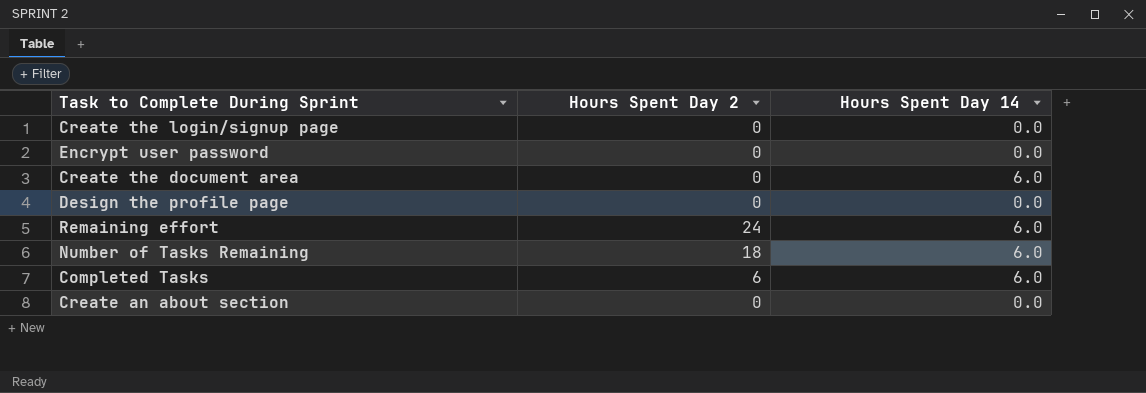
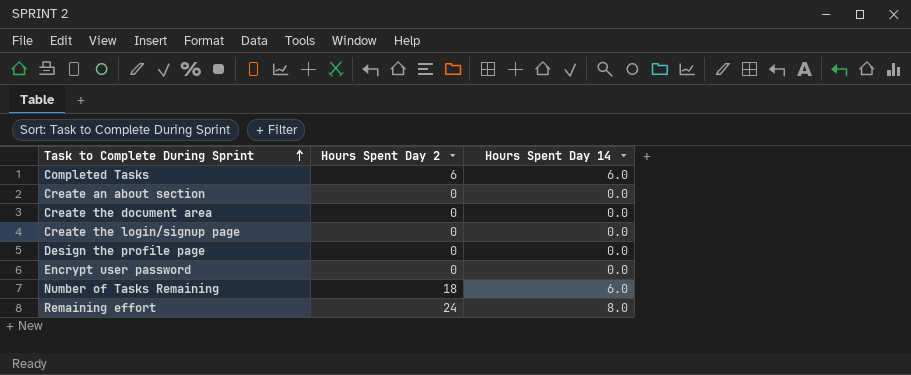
row order: none -> Task to Complete During Sprint ascending
Create the document area | Hours Spent Day 14: 6.0 -> 0.0
Remaining effort | Hours Spent Day 14: 6.0 -> 8.0

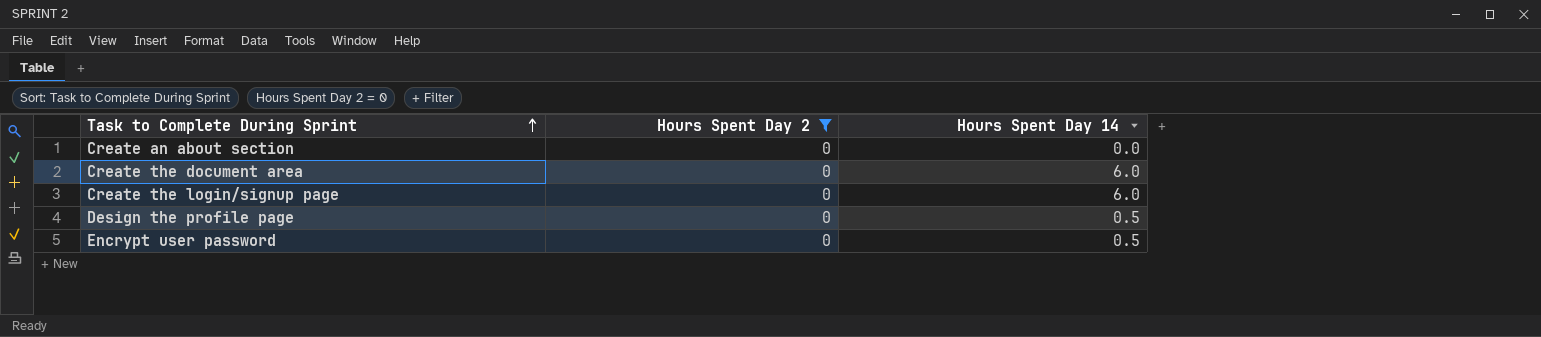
filter: none -> Hours Spent Day 2 = 0
Create the document area | Hours Spent Day 14: 0.0 -> 6.0
Create the login/signup page | Hours Spent Day 14: 0.0 -> 6.0
Design the profile page | Hours Spent Day 14: 0.0 -> 0.5
Encrypt user password | Hours Spent Day 14: 0.0 -> 0.5

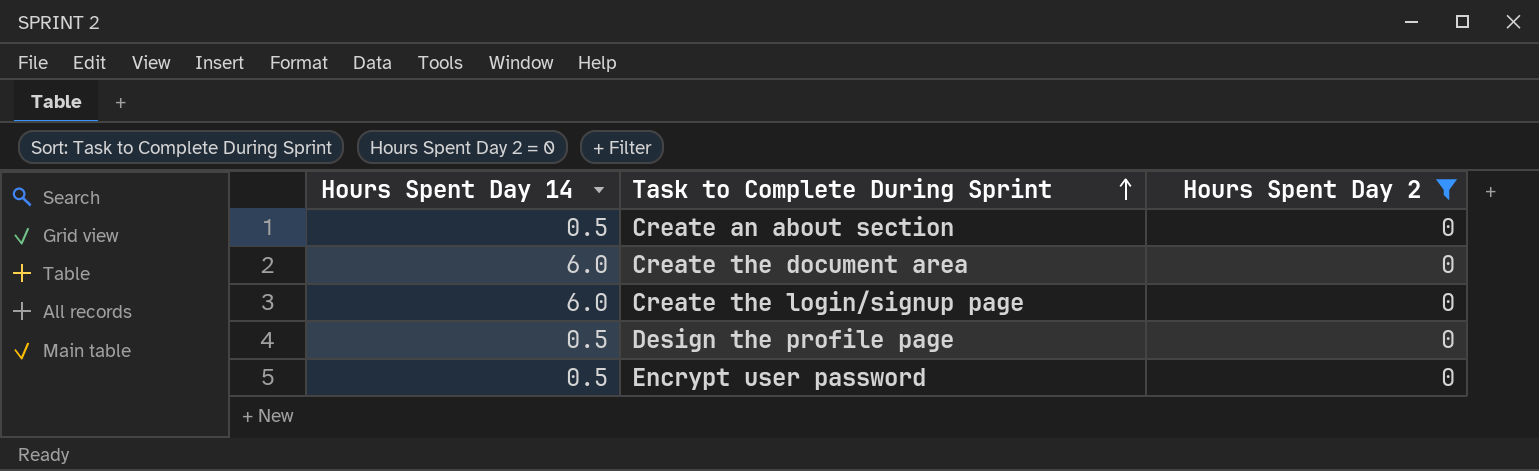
column Hours Spent Day 14 | position: 3 -> 1
Create an about section | Hours Spent Day 14: 0.0 -> 0.5

